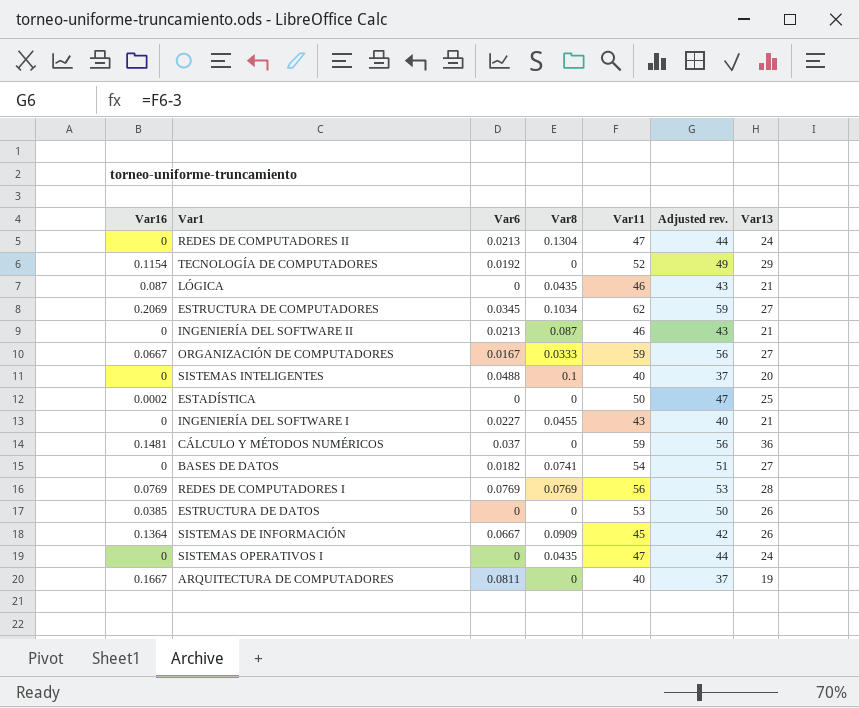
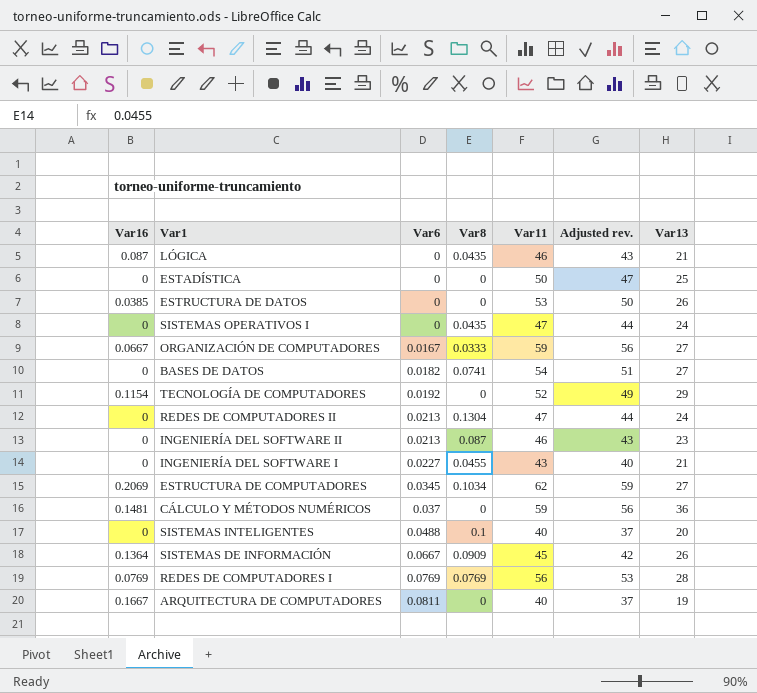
row order: none -> Var6 ascending
ESTADÍSTICA | Var16: 0.0002 -> 0
INGENIERÍA DEL SOFTWARE II | Var13: 21 -> 23

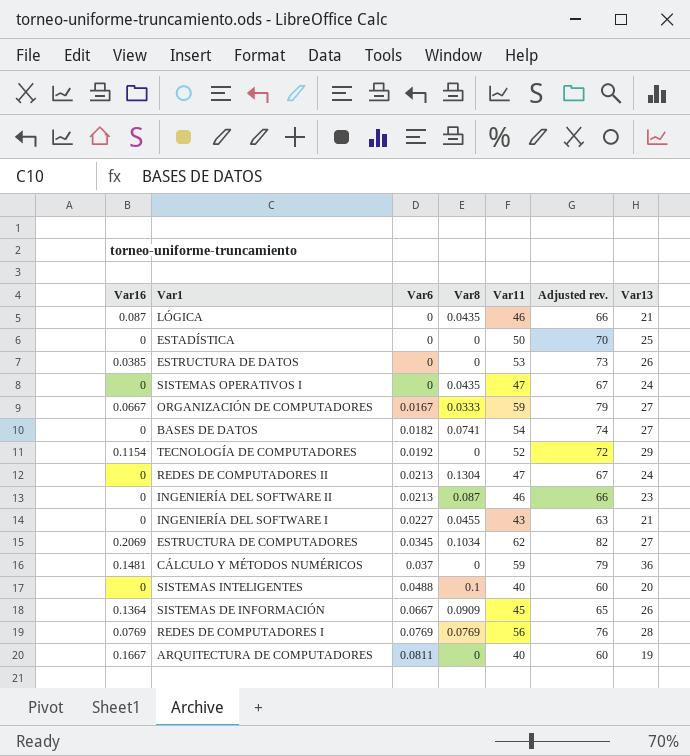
column Adjusted rev. | formula: [Var11] - 3 -> [Var11] + 20

